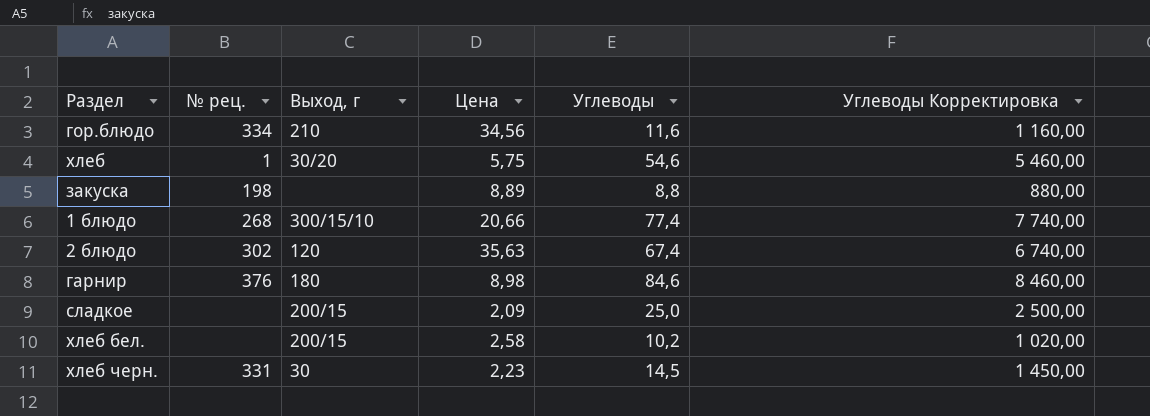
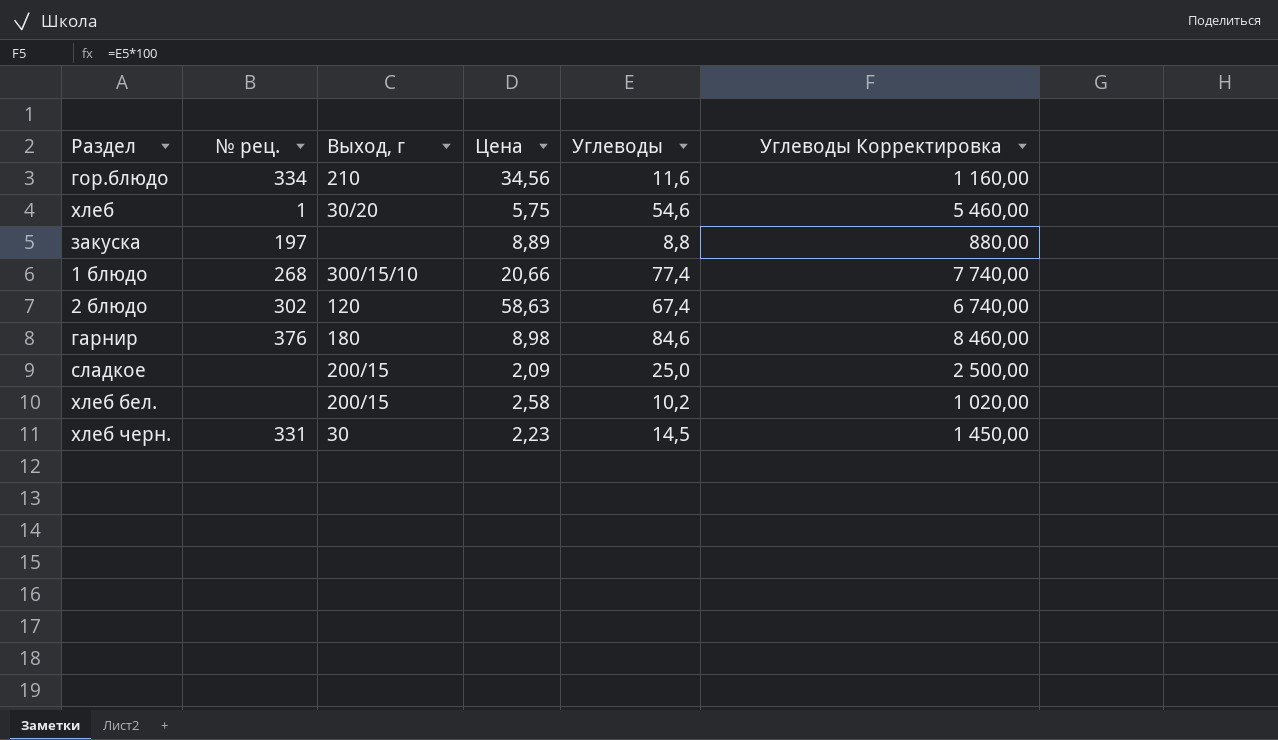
закуска | № рец.: 198 -> 197
2 блюдо | Цена: 35,63 -> 58,63

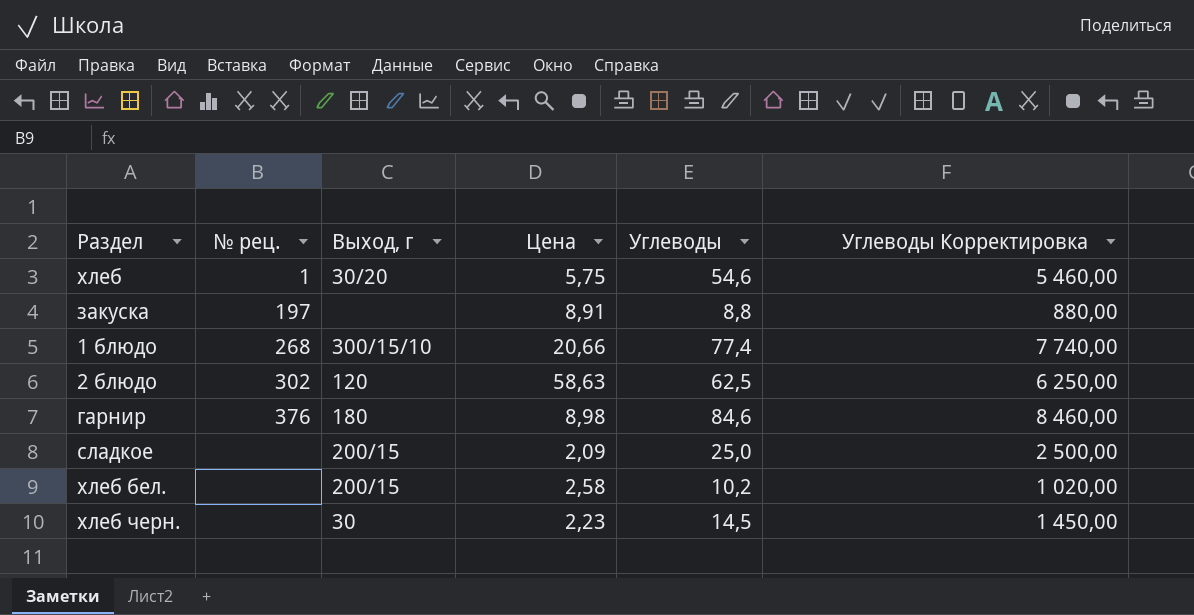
row гор.блюдо: 334 | 210 | 34,56 | 11,6 | 1 160,00 -> none
закуска | Цена: 8,89 -> 8,91
2 блюдо | Углеводы: 67,4 -> 62,5
2 блюдо | Углеводы Корректировка: 6 740,00 -> 6 250,00
хлеб черн. | № рец.: 331 -> none

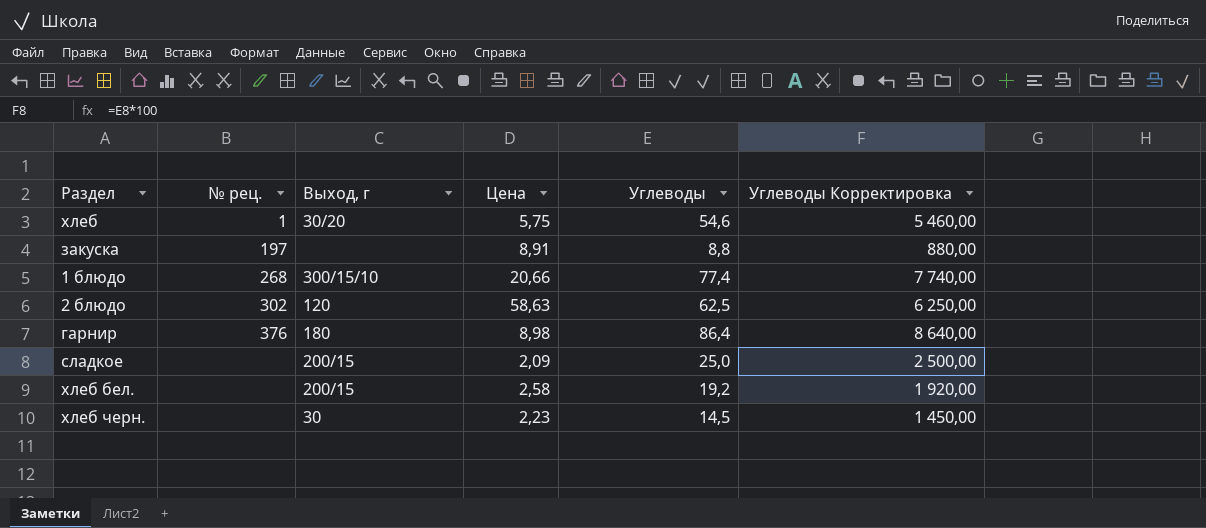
гарнир | Углеводы: 84,6 -> 86,4
гарнир | Углеводы Корректировка: 8 460,00 -> 8 640,00
хлеб бел. | Углеводы: 10,2 -> 19,2
хлеб бел. | Углеводы Корректировка: 1 020,00 -> 1 920,00

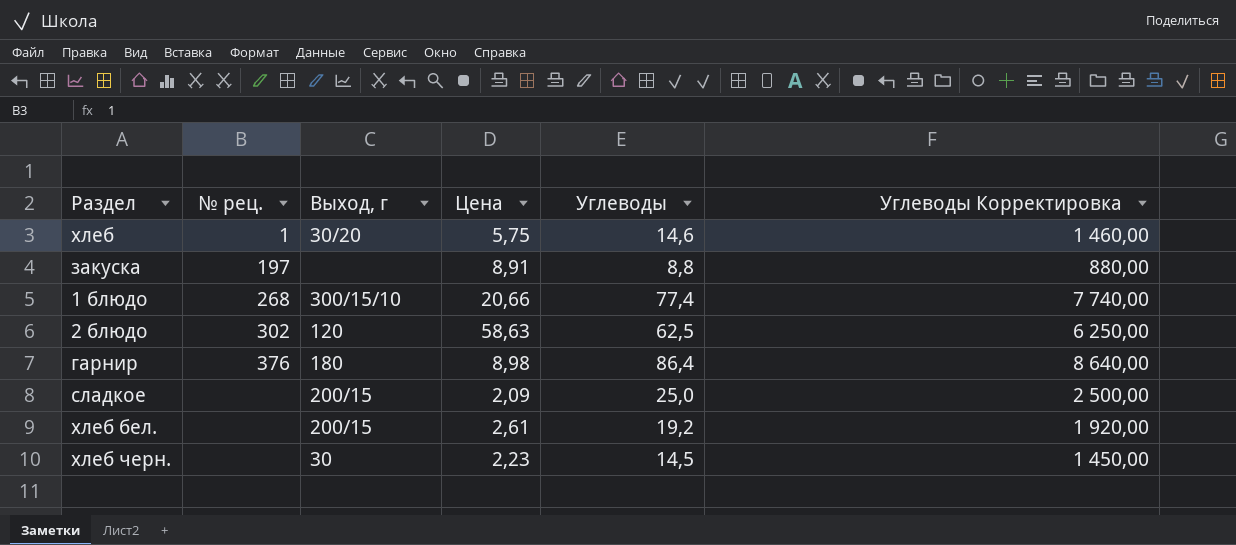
хлеб | Углеводы: 54,6 -> 14,6
хлеб | Углеводы Корректировка: 5 460,00 -> 1 460,00
хлеб бел. | Цена: 2,58 -> 2,61

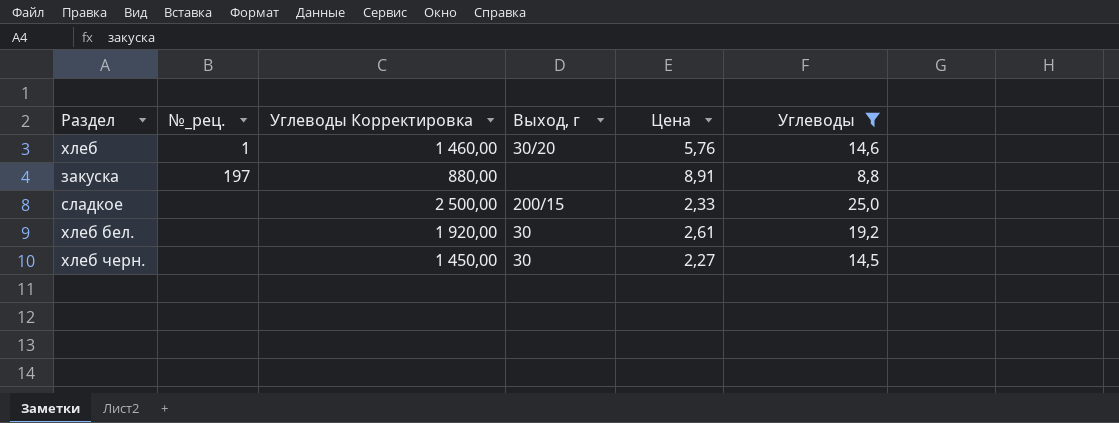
filter: none -> Углеводы <= 25,0
column name: № рец. -> №_рец.
column Углеводы Корректировка | position: 6 -> 3
хлеб | Цена: 5,75 -> 5,76
сладкое | Цена: 2,09 -> 2,33
хлеб бел. | Выход, г: 200/15 -> 30
хлеб черн. | Цена: 2,23 -> 2,27

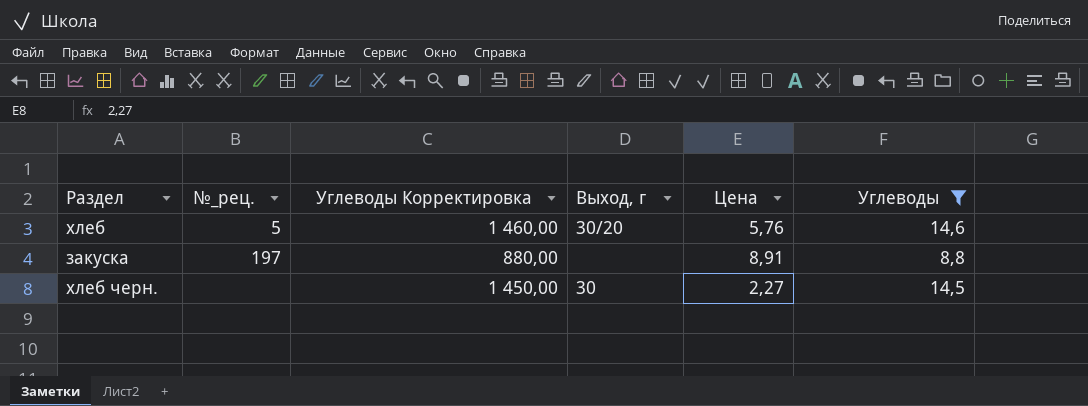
row сладкое: none | 2 500,00 | 200/15 | 2,33 | 25,0 -> none
row хлеб бел.: none | 1 920,00 | 30 | 2,61 | 19,2 -> none
хлеб | №_рец.: 1 -> 5

